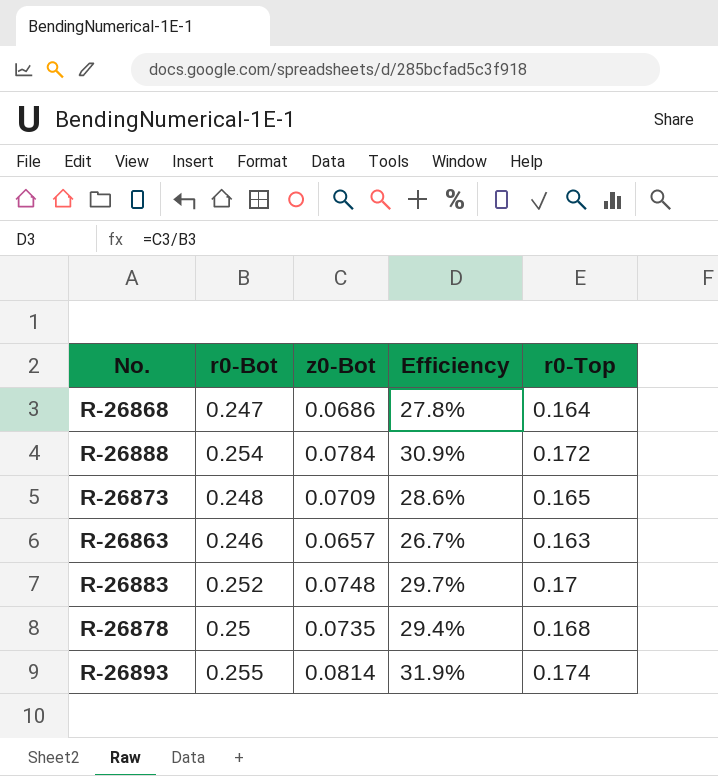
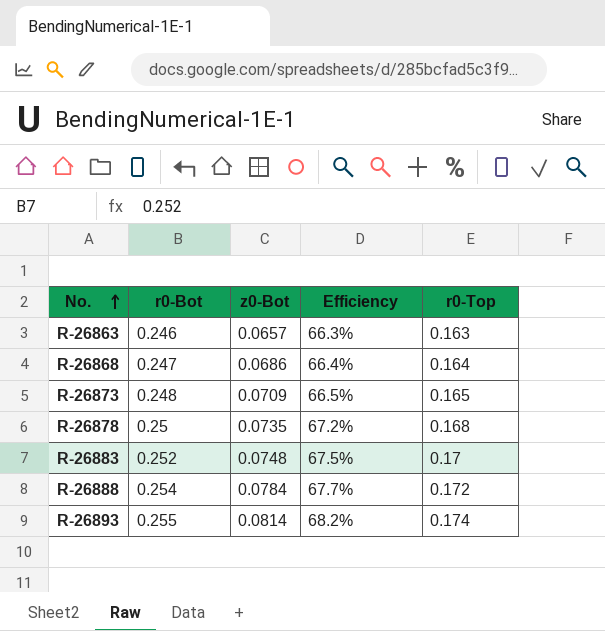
row order: none -> No. ascending
column Efficiency | formula: [z0-Bot] / [r0-Bot] -> [r0-Top] / [r0-Bot]

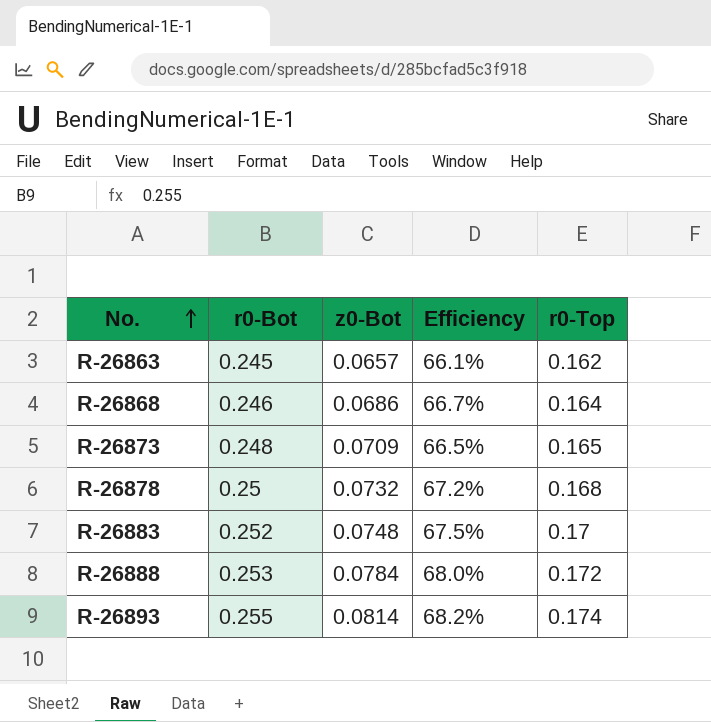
R-26863 | r0-Bot: 0.246 -> 0.245
R-26863 | Efficiency: 66.3% -> 66.1%
R-26863 | r0-Top: 0.163 -> 0.162
R-26868 | r0-Bot: 0.247 -> 0.246
R-26868 | Efficiency: 66.4% -> 66.7%
R-26878 | z0-Bot: 0.0735 -> 0.0732
R-26888 | r0-Bot: 0.254 -> 0.253
R-26888 | Efficiency: 67.7% -> 68.0%

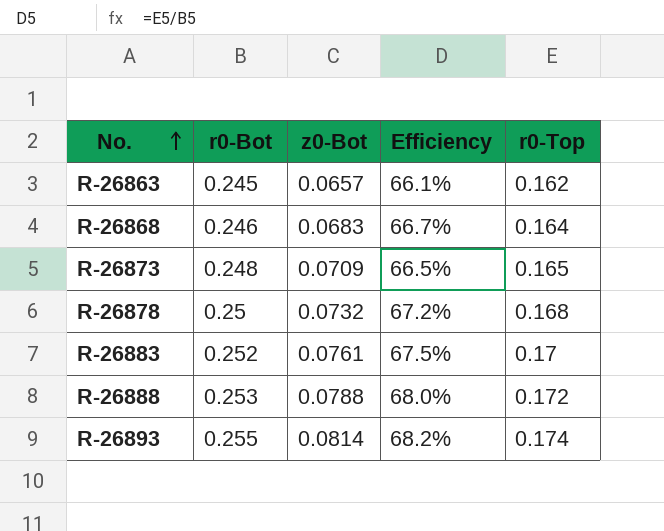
R-26868 | z0-Bot: 0.0686 -> 0.0683
R-26883 | z0-Bot: 0.0748 -> 0.0761
R-26888 | z0-Bot: 0.0784 -> 0.0788

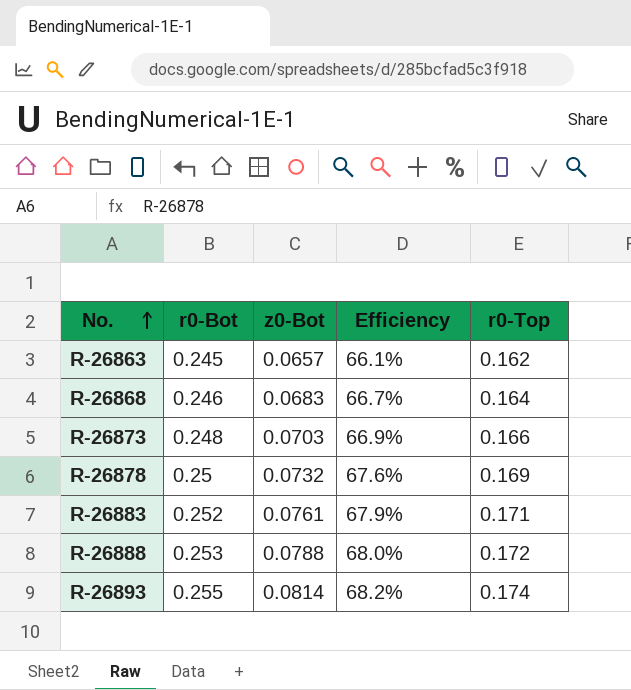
R-26873 | z0-Bot: 0.0709 -> 0.0703
R-26873 | Efficiency: 66.5% -> 66.9%
R-26873 | r0-Top: 0.165 -> 0.166
R-26878 | Efficiency: 67.2% -> 67.6%
R-26878 | r0-Top: 0.168 -> 0.169
R-26883 | Efficiency: 67.5% -> 67.9%
R-26883 | r0-Top: 0.17 -> 0.171

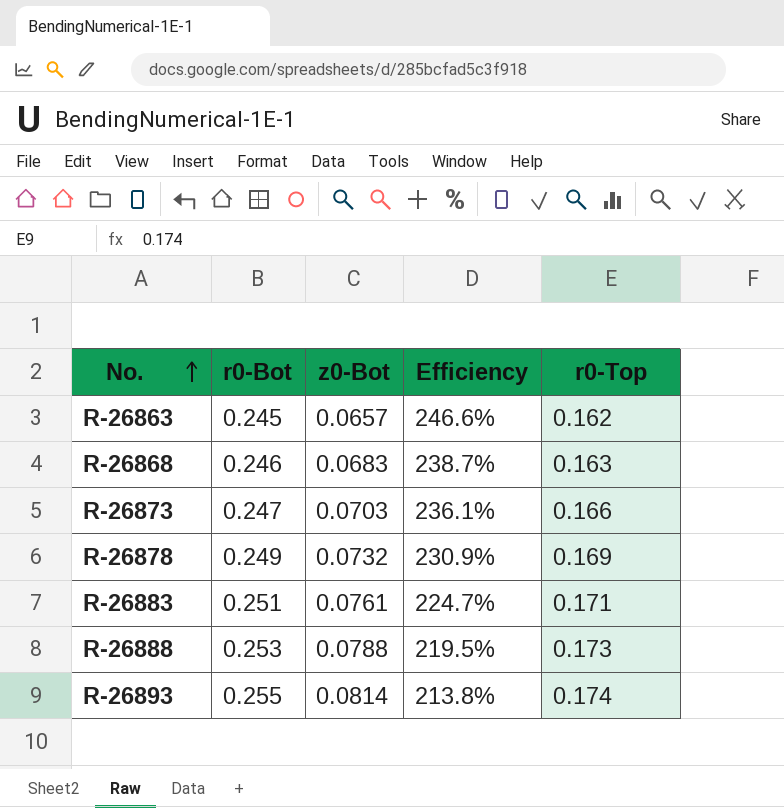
column Efficiency | formula: [r0-Top] / [r0-Bot] -> [r0-Top] / [z0-Bot]
R-26868 | r0-Top: 0.164 -> 0.163
R-26873 | r0-Bot: 0.248 -> 0.247
R-26878 | r0-Bot: 0.25 -> 0.249
R-26883 | r0-Bot: 0.252 -> 0.251
R-26888 | r0-Top: 0.172 -> 0.173

